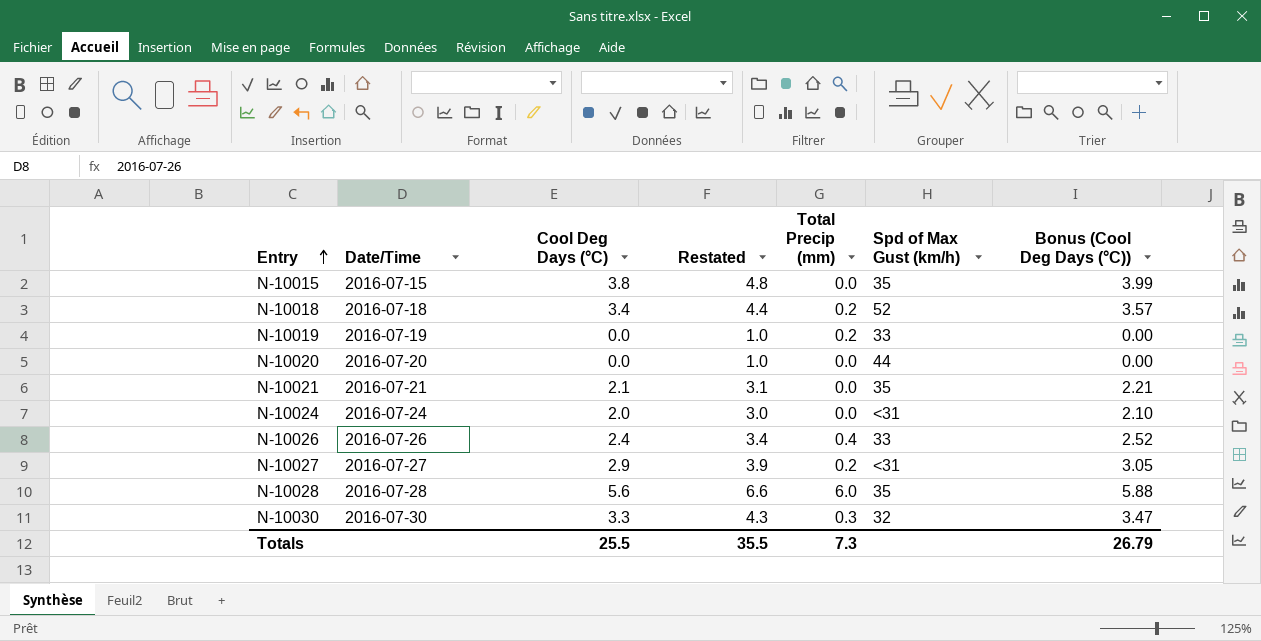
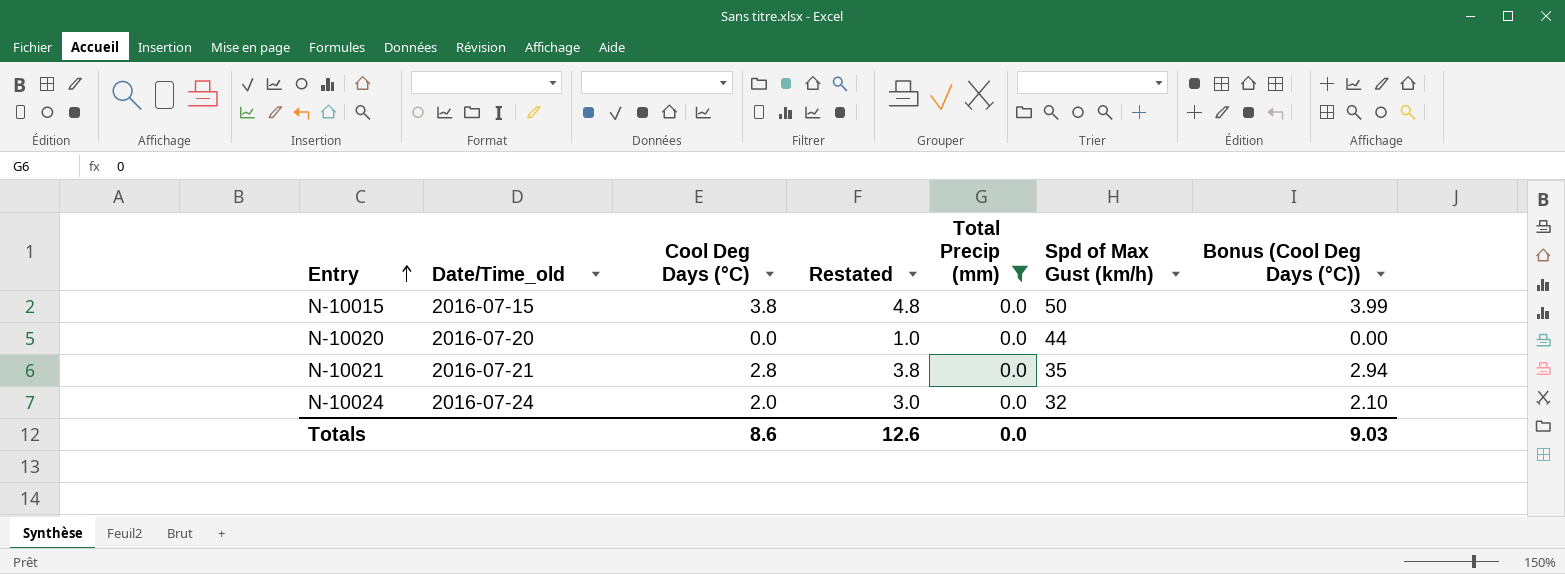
filter: none -> Total Precip (mm) = 0.0
column name: Date/Time -> Date/Time_old
N-10015 | Spd of Max Gust (km/h): 35 -> 50
N-10021 | Cool Deg Days (°C): 2.1 -> 2.8
N-10021 | Restated: 3.1 -> 3.8
N-10021 | Bonus (Cool Deg Days (°C)): 2.21 -> 2.94
N-10024 | Spd of Max Gust (km/h): <31 -> 32
Totals | Cool Deg Days (°C): 25.5 -> 8.6
Totals | Restated: 35.5 -> 12.6
Totals | Total Precip (mm): 7.3 -> 0.0
Totals | Bonus (Cool Deg Days (°C)): 26.79 -> 9.03

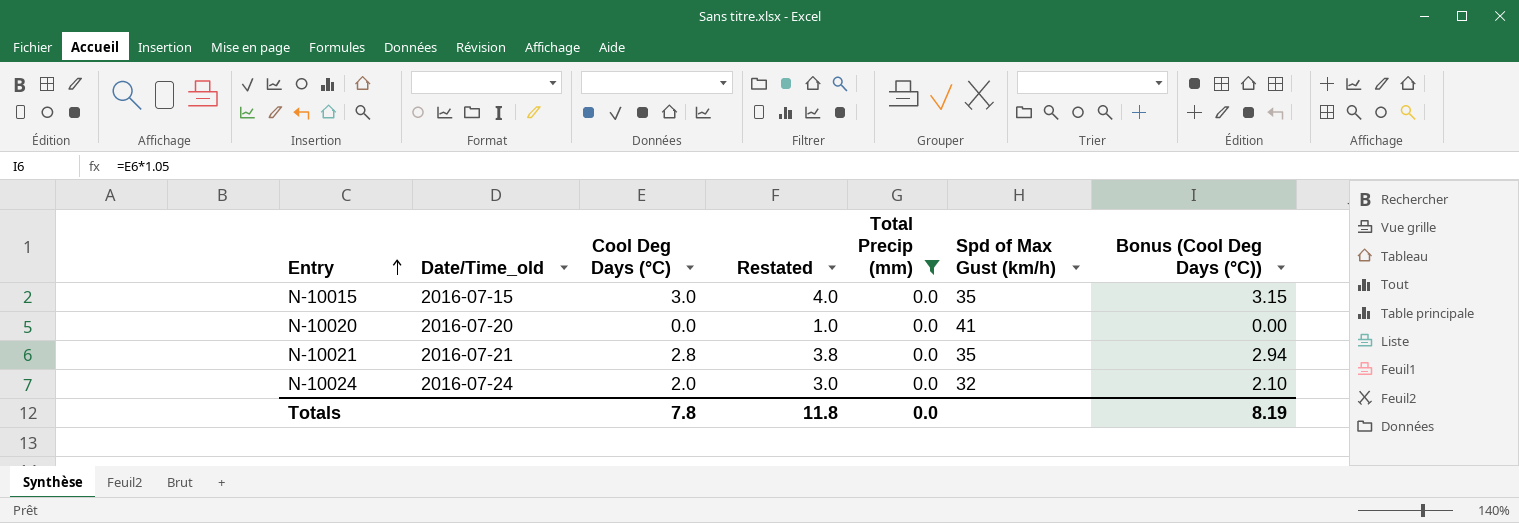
N-10015 | Cool Deg Days (°C): 3.8 -> 3.0
N-10015 | Restated: 4.8 -> 4.0
N-10015 | Spd of Max Gust (km/h): 50 -> 35
N-10015 | Bonus (Cool Deg Days (°C)): 3.99 -> 3.15
N-10020 | Spd of Max Gust (km/h): 44 -> 41
Totals | Cool Deg Days (°C): 8.6 -> 7.8
Totals | Restated: 12.6 -> 11.8
Totals | Bonus (Cool Deg Days (°C)): 9.03 -> 8.19

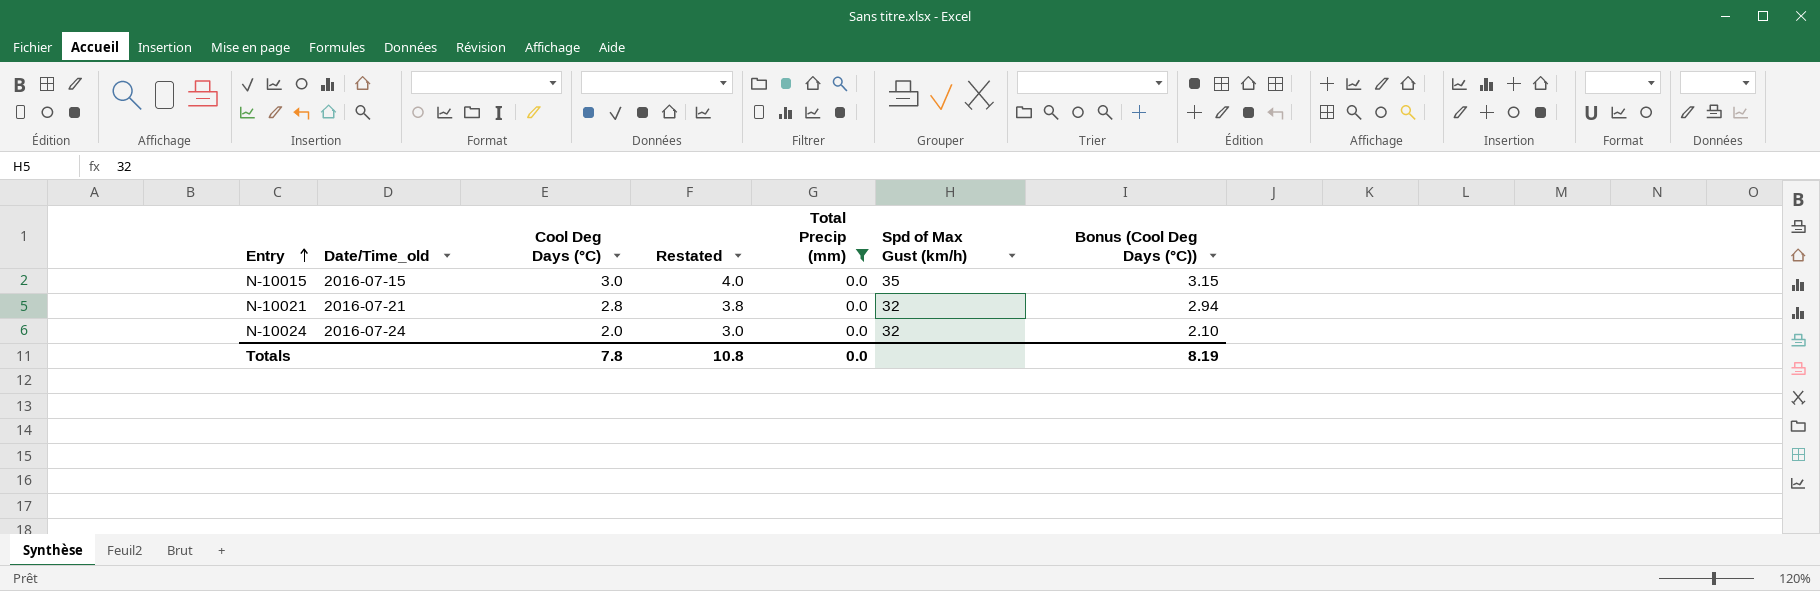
row N-10020: 2016-07-20 | 0.0 | 1.0 | 0.0 | 41 | 0.00 -> none
N-10021 | Spd of Max Gust (km/h): 35 -> 32
Totals | Restated: 11.8 -> 10.8

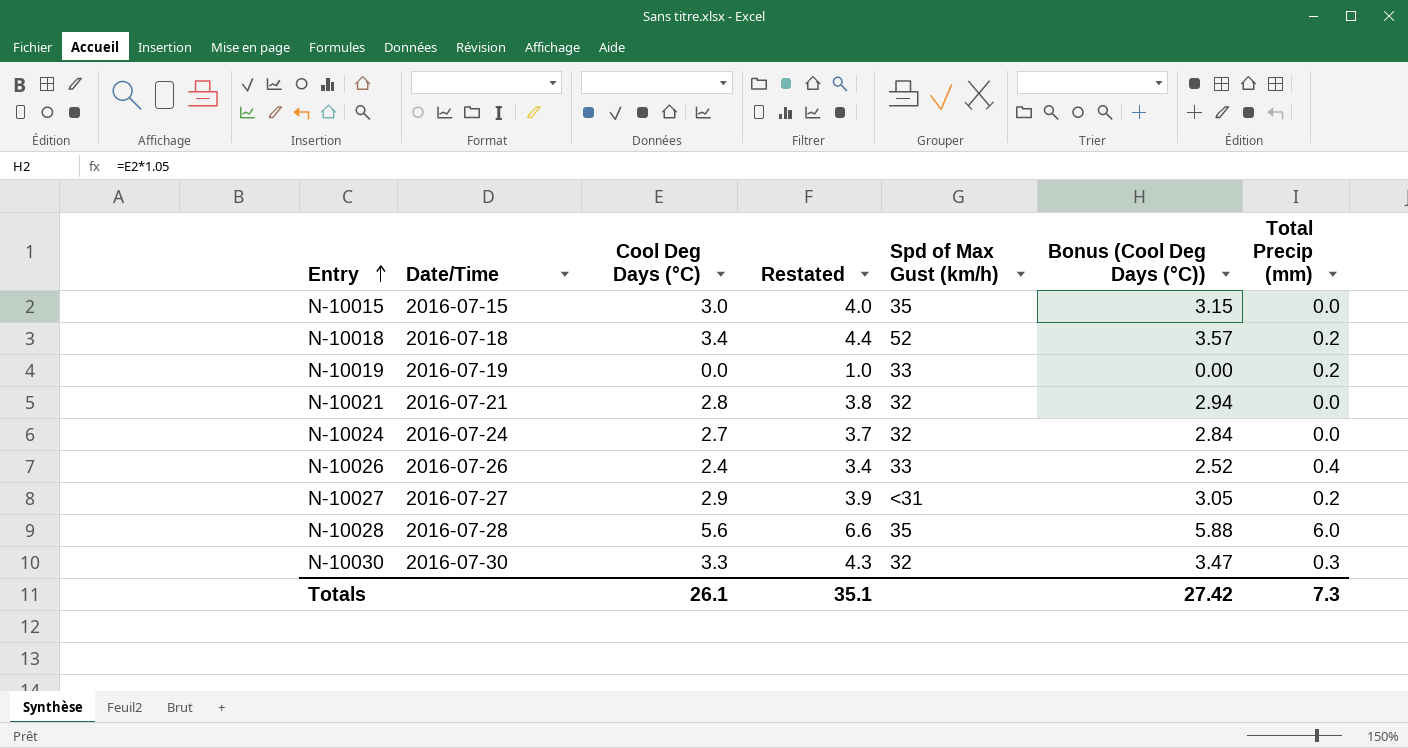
filter: Total Precip (mm) = 0.0 -> none
column name: Date/Time_old -> Date/Time
column Total Precip (mm) | position: 5 -> 7
N-10024 | Cool Deg Days (°C): 2.0 -> 2.7
N-10024 | Restated: 3.0 -> 3.7
N-10024 | Bonus (Cool Deg Days (°C)): 2.10 -> 2.84
Totals | Cool Deg Days (°C): 7.8 -> 26.1
Totals | Restated: 10.8 -> 35.1
Totals | Bonus (Cool Deg Days (°C)): 8.19 -> 27.42
Totals | Total Precip (mm): 0.0 -> 7.3

